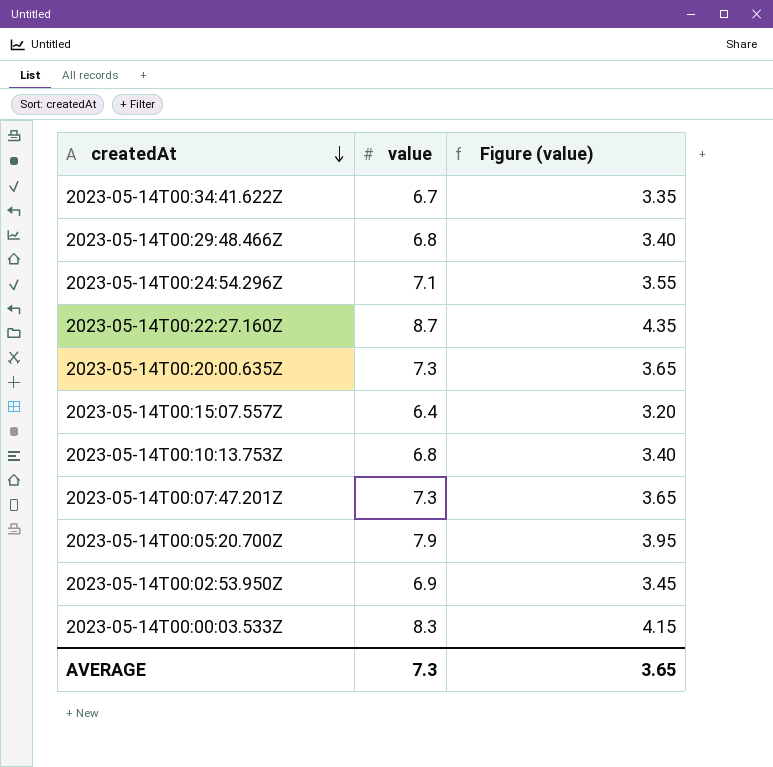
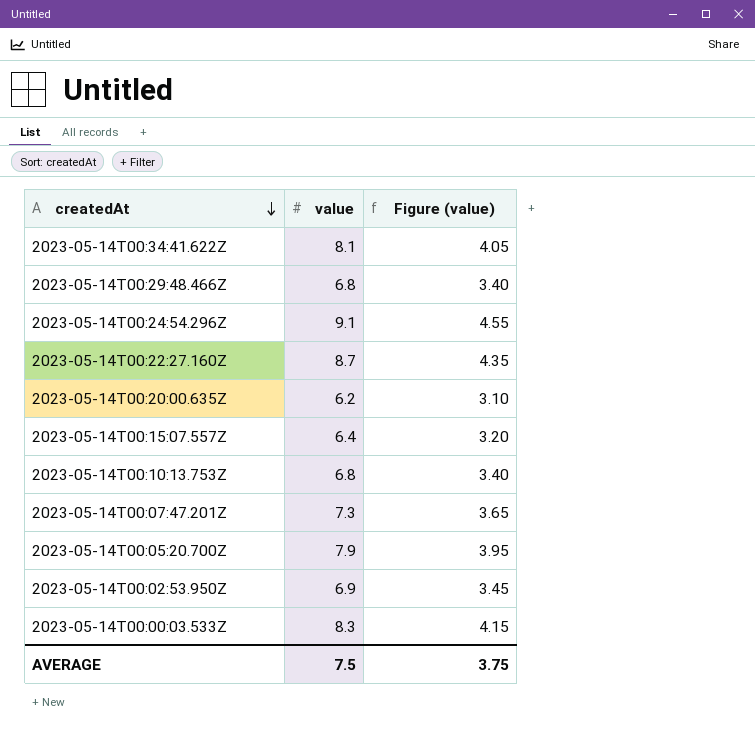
2023-05-14T00:34:41.622Z | value: 6.7 -> 8.1
2023-05-14T00:34:41.622Z | Figure (value): 3.35 -> 4.05
2023-05-14T00:24:54.296Z | value: 7.1 -> 9.1
2023-05-14T00:24:54.296Z | Figure (value): 3.55 -> 4.55
2023-05-14T00:20:00.635Z | value: 7.3 -> 6.2
2023-05-14T00:20:00.635Z | Figure (value): 3.65 -> 3.10
AVERAGE | value: 7.3 -> 7.5
AVERAGE | Figure (value): 3.65 -> 3.75

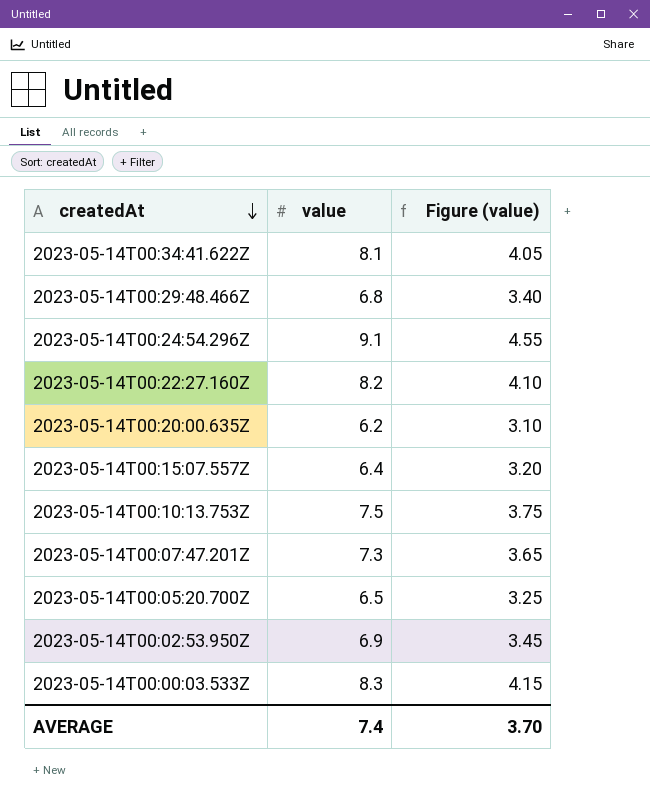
2023-05-14T00:22:27.160Z | value: 8.7 -> 8.2
2023-05-14T00:22:27.160Z | Figure (value): 4.35 -> 4.10
2023-05-14T00:10:13.753Z | value: 6.8 -> 7.5
2023-05-14T00:10:13.753Z | Figure (value): 3.40 -> 3.75
2023-05-14T00:05:20.700Z | value: 7.9 -> 6.5
2023-05-14T00:05:20.700Z | Figure (value): 3.95 -> 3.25
AVERAGE | value: 7.5 -> 7.4
AVERAGE | Figure (value): 3.75 -> 3.70

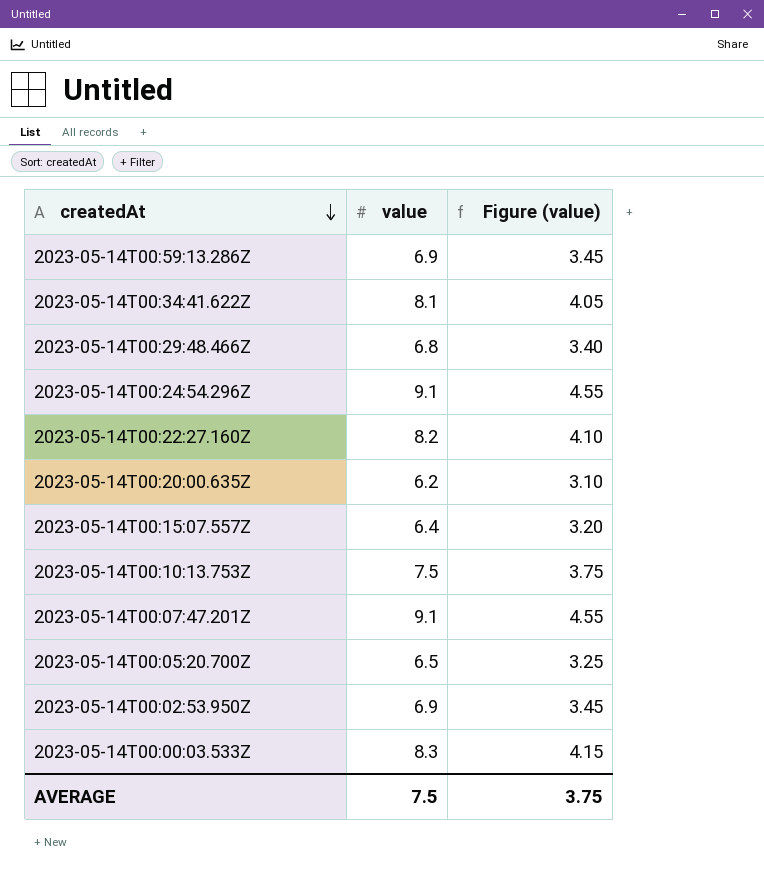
row 2023-05-14T00:59:13.286Z: none -> 6.9 | 3.45
2023-05-14T00:07:47.201Z | value: 7.3 -> 9.1
2023-05-14T00:07:47.201Z | Figure (value): 3.65 -> 4.55
AVERAGE | value: 7.4 -> 7.5
AVERAGE | Figure (value): 3.70 -> 3.75

